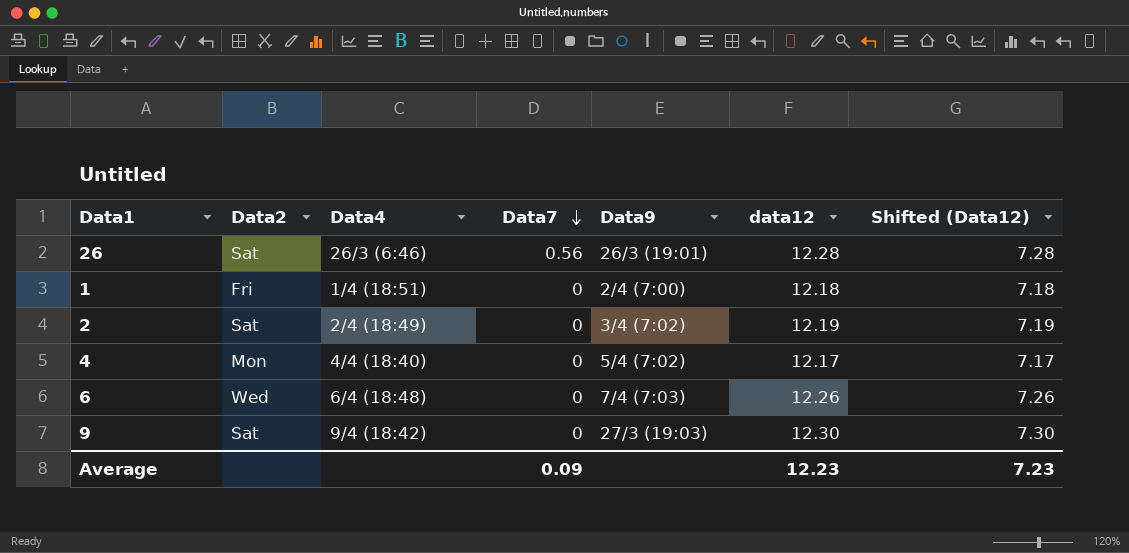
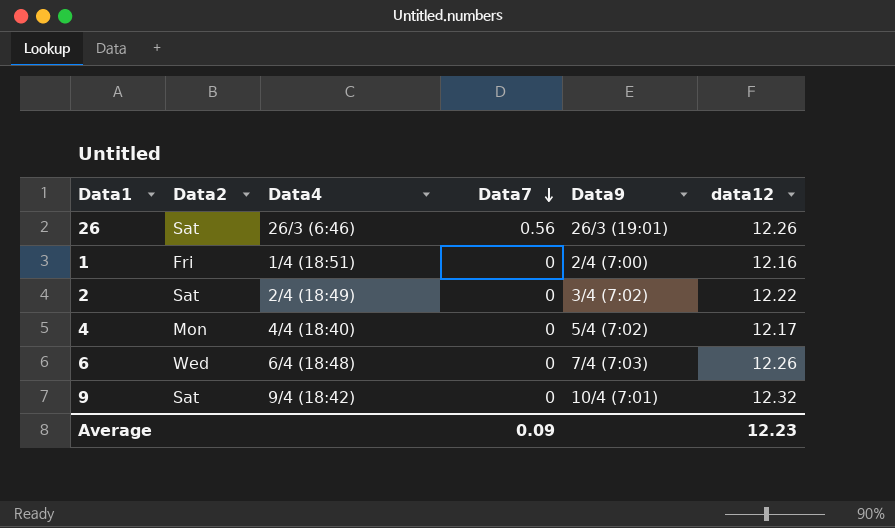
column Shifted (Data12) | formula: [data12] - 5 -> none
26 | data12: 12.28 -> 12.26
1 | data12: 12.18 -> 12.16
2 | data12: 12.19 -> 12.22
9 | Data9: 27/3 (19:03) -> 10/4 (7:01)
9 | data12: 12.30 -> 12.32

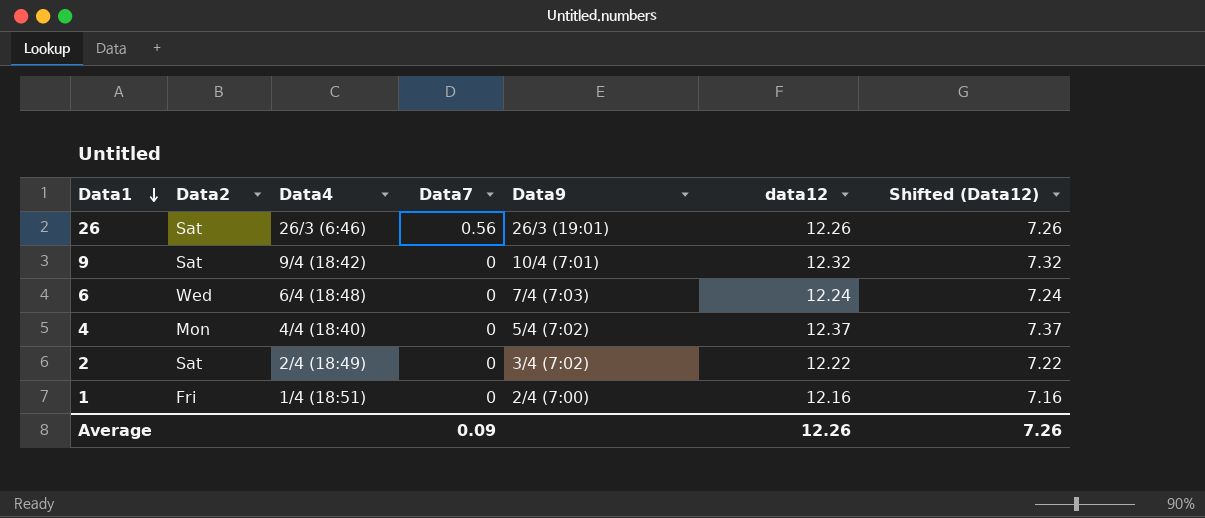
row order: Data7 descending -> Data1 descending
column Shifted (Data12) | formula: none -> [data12] - 5
6 | data12: 12.26 -> 12.24
4 | data12: 12.17 -> 12.37
Average | data12: 12.23 -> 12.26

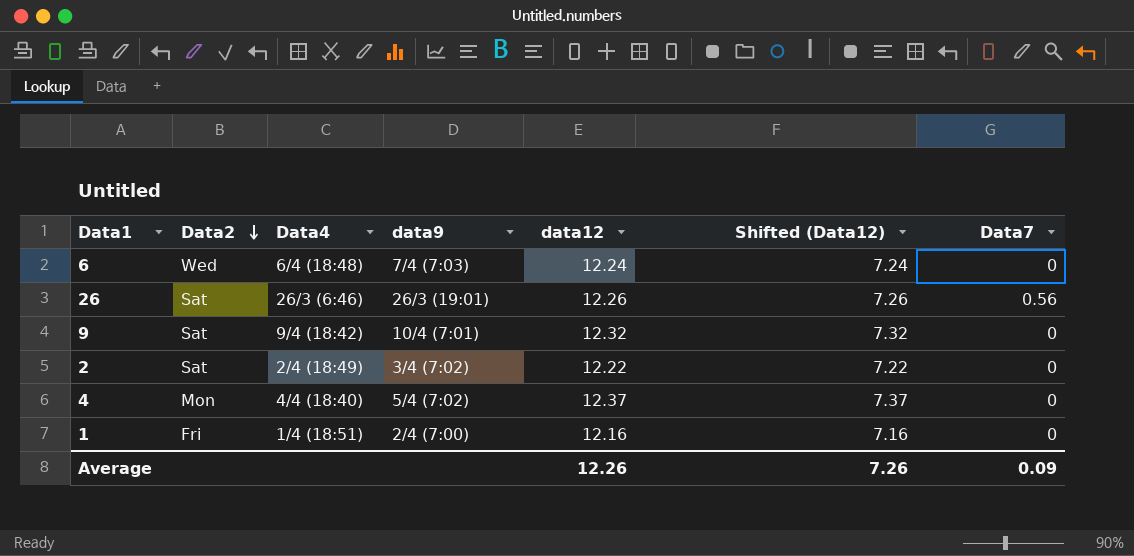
row order: Data1 descending -> Data2 descending
column name: Data9 -> data9
column Data7 | position: 4 -> 7

